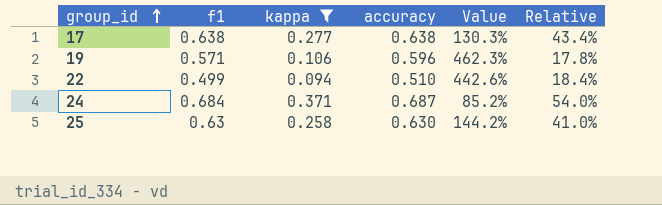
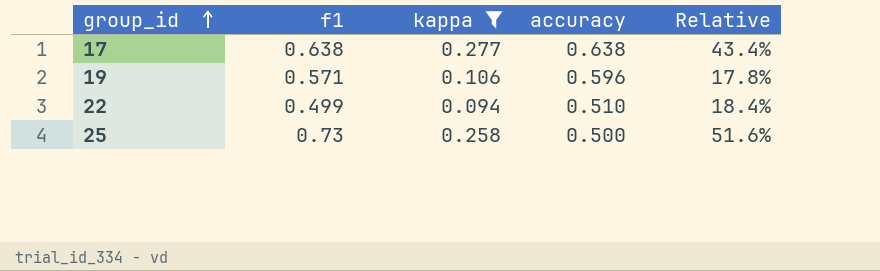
column Value | formula: ([accuracy] - [kappa]) / [kappa] -> none
row 24: 0.684 | 0.371 | 0.687 | 85.2% | 54.0% -> none
25 | f1: 0.63 -> 0.73
25 | accuracy: 0.630 -> 0.500
25 | Relative: 41.0% -> 51.6%

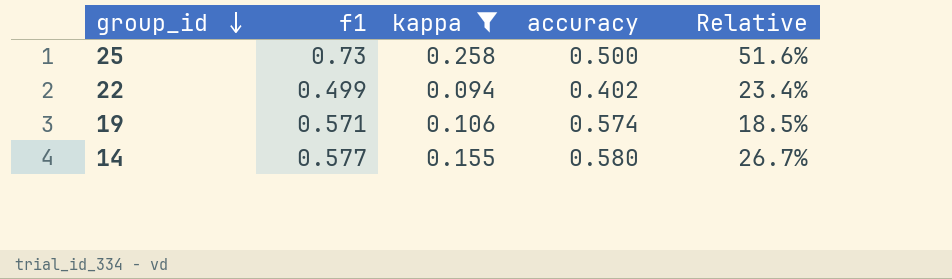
row order: group_id ascending -> group_id descending
row 17: 0.638 | 0.277 | 0.638 | 43.4% -> none
22 | accuracy: 0.510 -> 0.402
22 | Relative: 18.4% -> 23.4%
19 | accuracy: 0.596 -> 0.574
19 | Relative: 17.8% -> 18.5%
row 14: none -> 0.577 | 0.155 | 0.580 | 26.7%

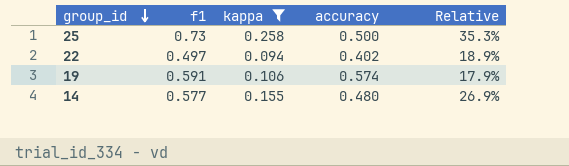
column Relative | formula: [kappa] / [accuracy] -> [kappa] / [f1]
22 | f1: 0.499 -> 0.497
19 | f1: 0.571 -> 0.591
14 | accuracy: 0.580 -> 0.480

